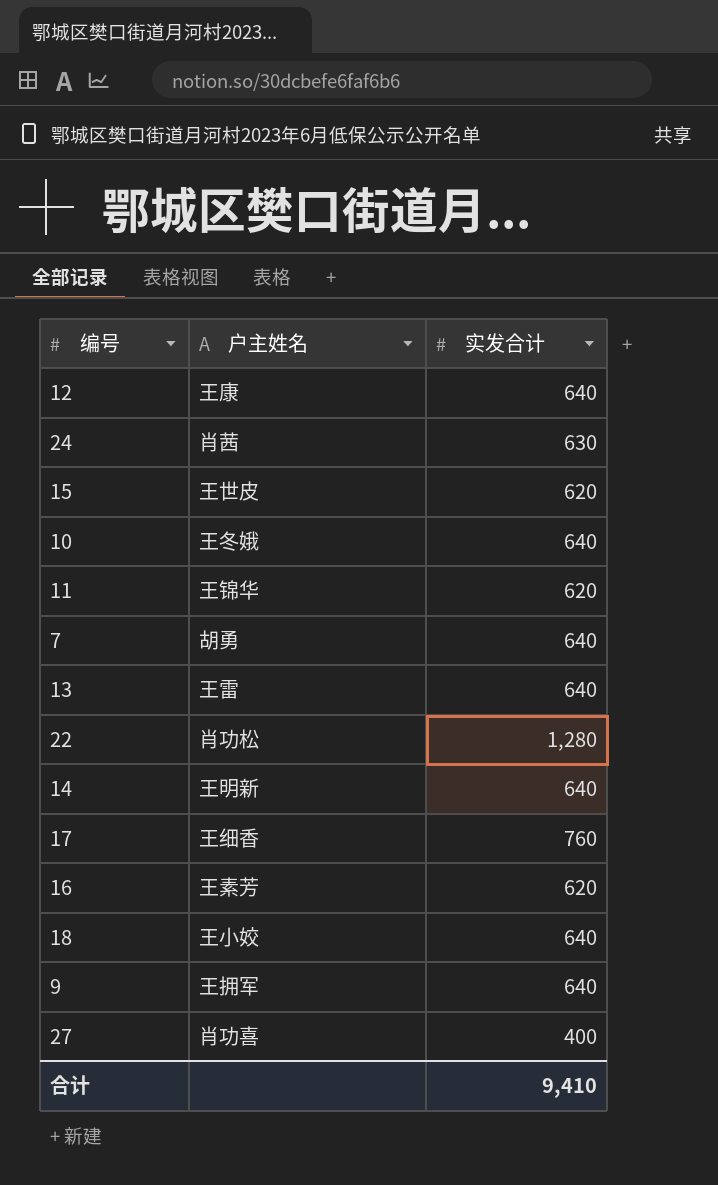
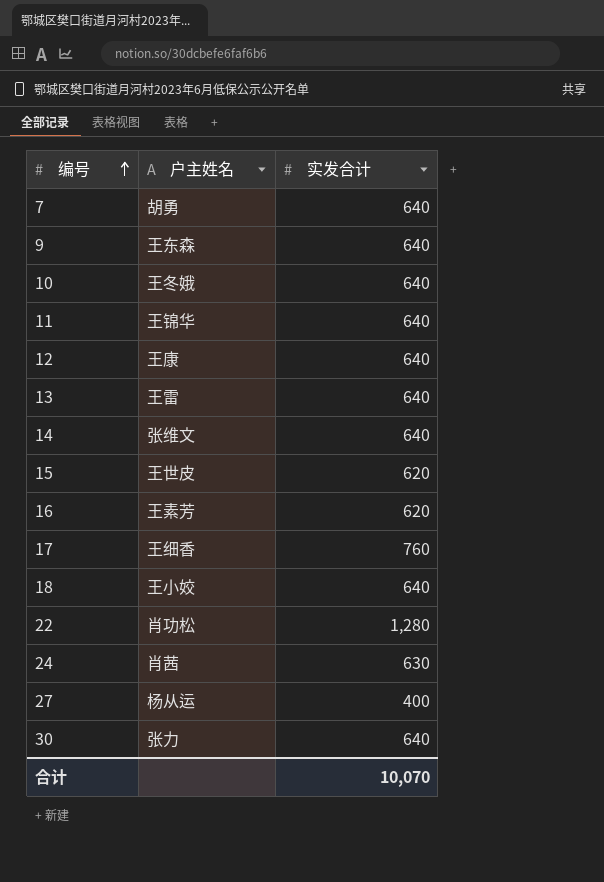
row order: none -> 编号 ascending
9 | 户主姓名: 王拥军 -> 王东森
11 | 实发合计: 620 -> 640
14 | 户主姓名: 王明新 -> 张维文
27 | 户主姓名: 肖功喜 -> 杨从运
row 30: none -> 张力 | 640
合计 | 实发合计: 9,410 -> 10,070

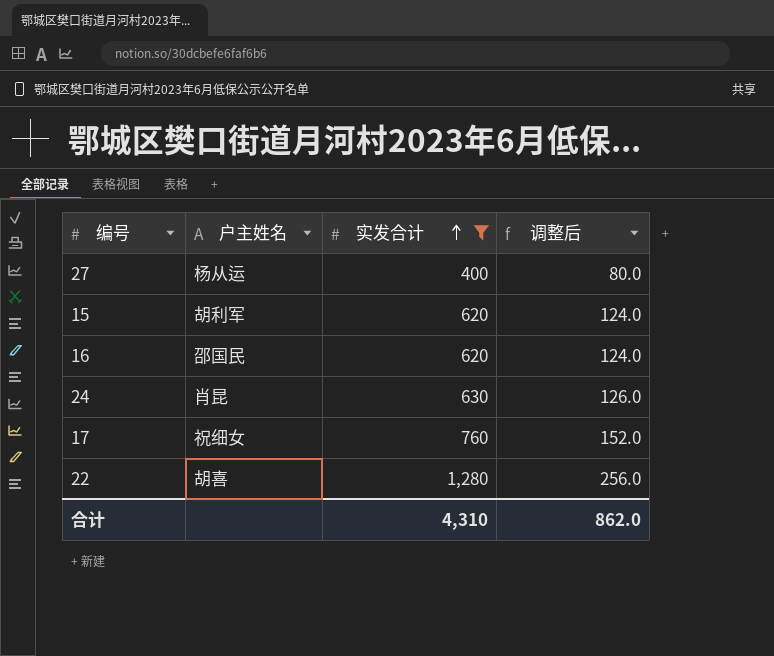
filter: none -> 实发合计 != 640
row order: 编号 ascending -> 实发合计 ascending
column 调整后 | formula: none -> [实发合计] * 0.2
15 | 户主姓名: 王世皮 -> 胡利军
16 | 户主姓名: 王素芳 -> 邵国民
24 | 户主姓名: 肖茜 -> 肖昆
17 | 户主姓名: 王细香 -> 祝细女
22 | 户主姓名: 肖功松 -> 胡喜
合计 | 实发合计: 10,070 -> 4,310

